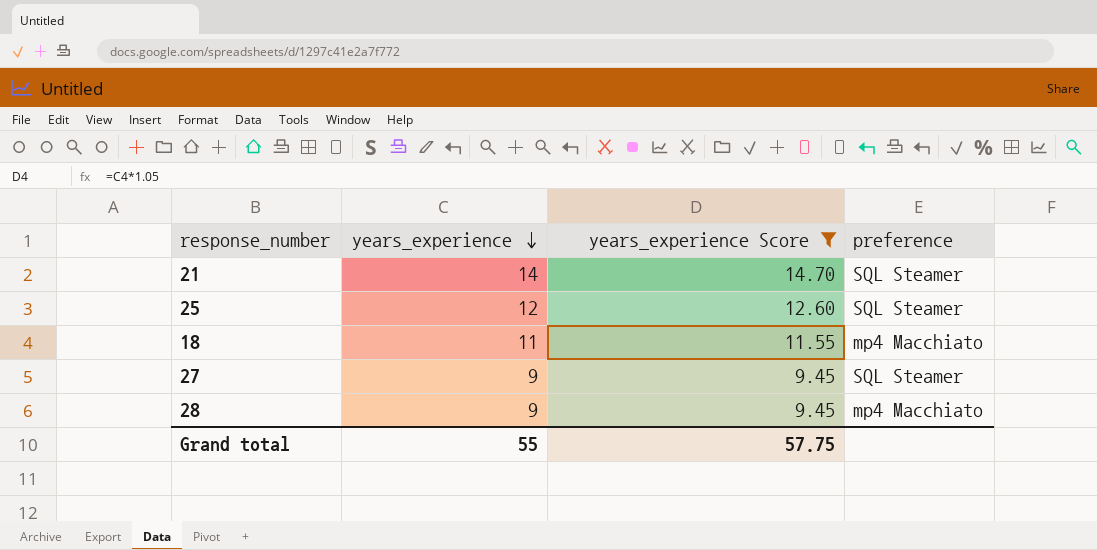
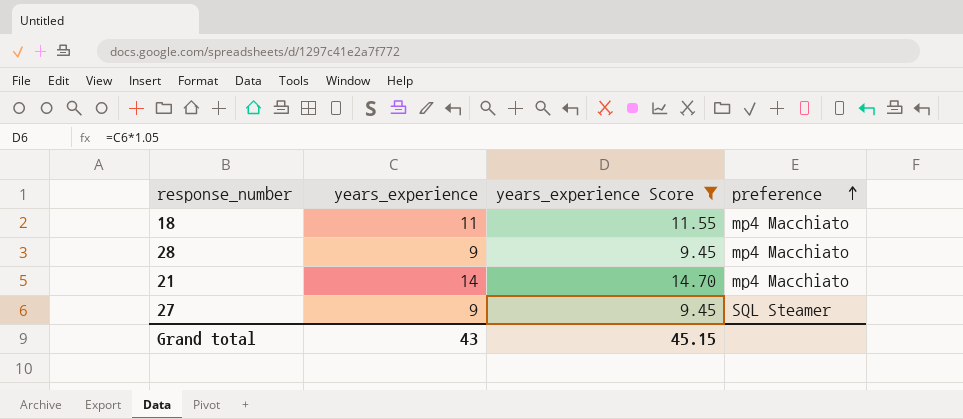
row order: years_experience descending -> preference ascending
row 25: 12 | 12.60 | SQL Steamer -> none
21 | preference: SQL Steamer -> mp4 Macchiato
Grand total | years_experience: 55 -> 43
Grand total | years_experience Score: 57.75 -> 45.15

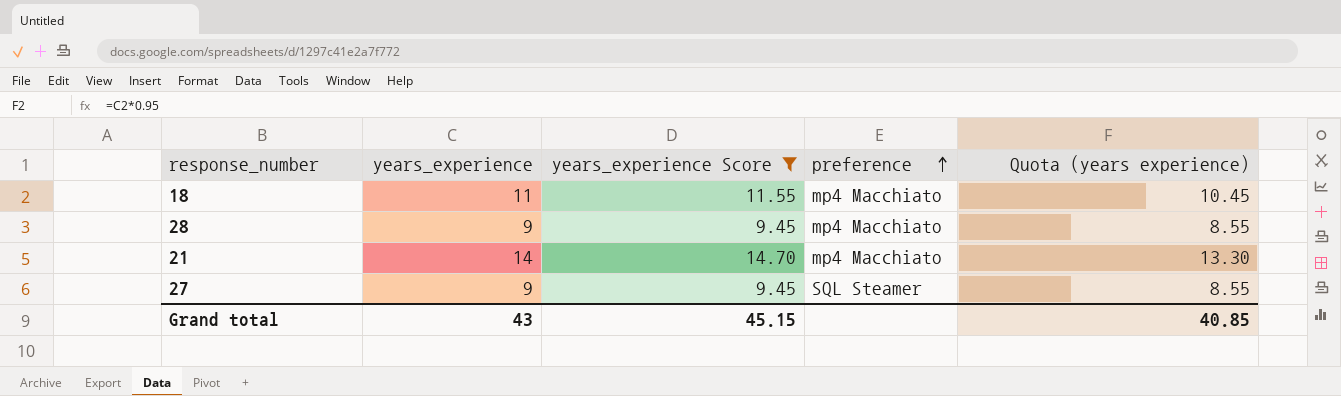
column Quota (years experience) | formula: none -> [years_experience] * 0.95

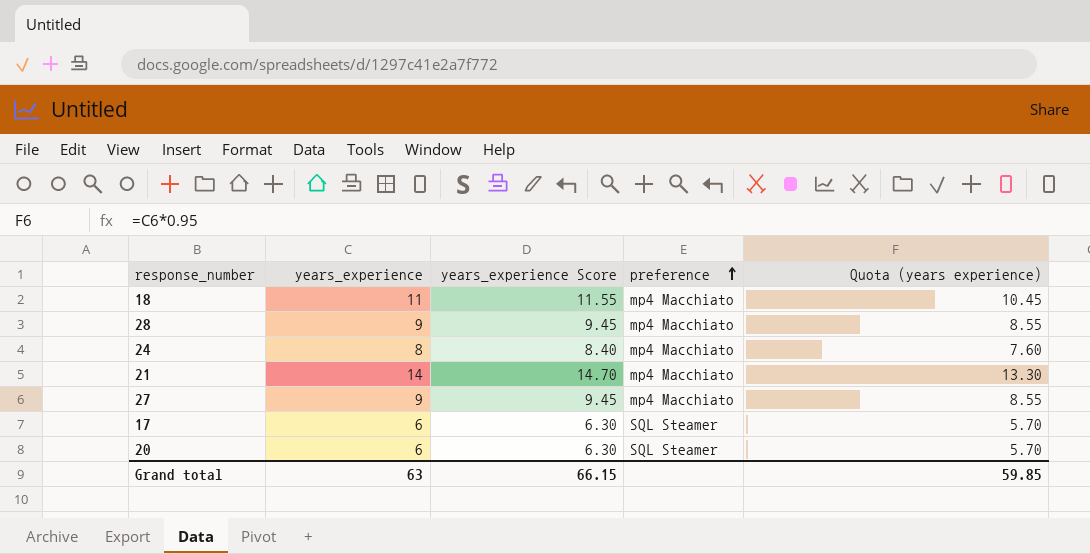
filter: years_experience Score >= 9.45 -> none
27 | preference: SQL Steamer -> mp4 Macchiato
Grand total | years_experience: 43 -> 63
Grand total | years_experience Score: 45.15 -> 66.15
Grand total | Quota (years experience): 40.85 -> 59.85

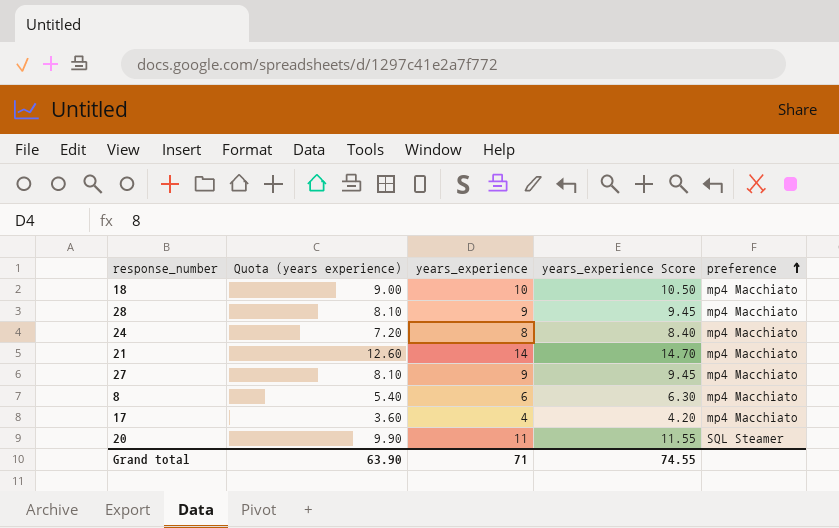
column Quota (years experience) | formula: [years_experience] * 0.95 -> [years_experience] * 0.9
column Quota (years experience) | position: 5 -> 2
18 | years_experience: 11 -> 10
18 | years_experience Score: 11.55 -> 10.50
row 8: none -> 5.40 | 6 | 6.30 | mp4 Macchiato
17 | years_experience: 6 -> 4
17 | years_experience Score: 6.30 -> 4.20
17 | preference: SQL Steamer -> mp4 Macchiato
20 | years_experience: 6 -> 11
20 | years_experience Score: 6.30 -> 11.55
Grand total | Quota (years experience): 59.85 -> 63.90
Grand total | years_experience: 63 -> 71
Grand total | years_experience Score: 66.15 -> 74.55

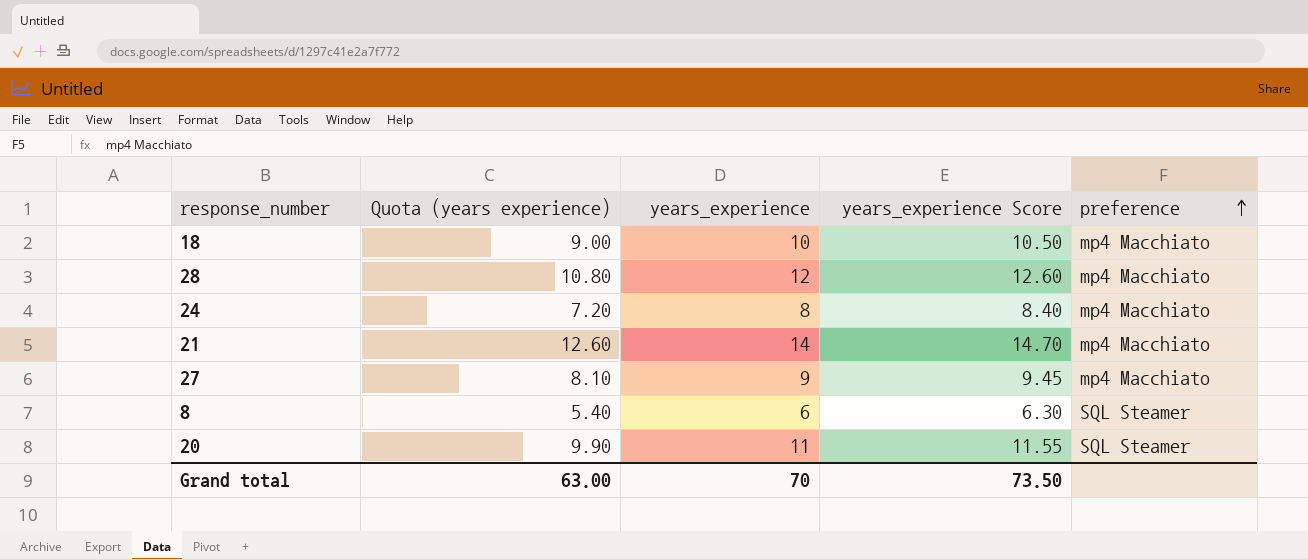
row 17: 3.60 | 4 | 4.20 | mp4 Macchiato -> none
28 | Quota (years experience): 8.10 -> 10.80
28 | years_experience: 9 -> 12
28 | years_experience Score: 9.45 -> 12.60
8 | preference: mp4 Macchiato -> SQL Steamer
Grand total | Quota (years experience): 63.90 -> 63.00
Grand total | years_experience: 71 -> 70
Grand total | years_experience Score: 74.55 -> 73.50

